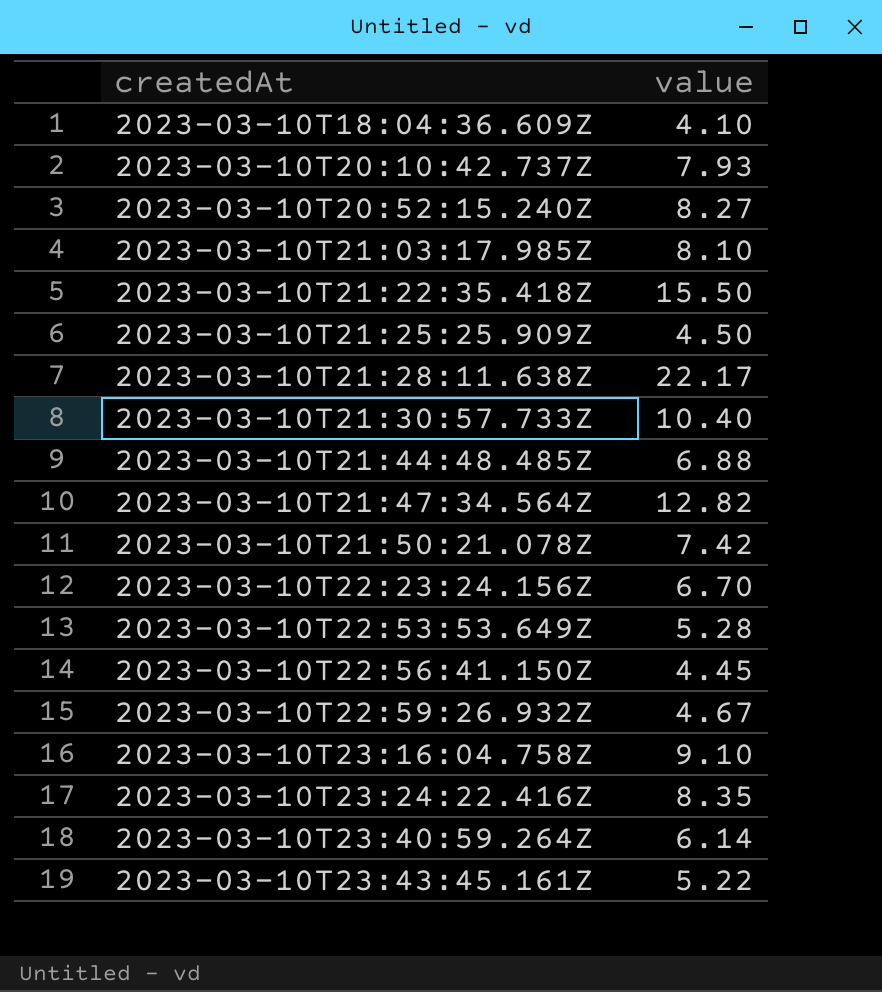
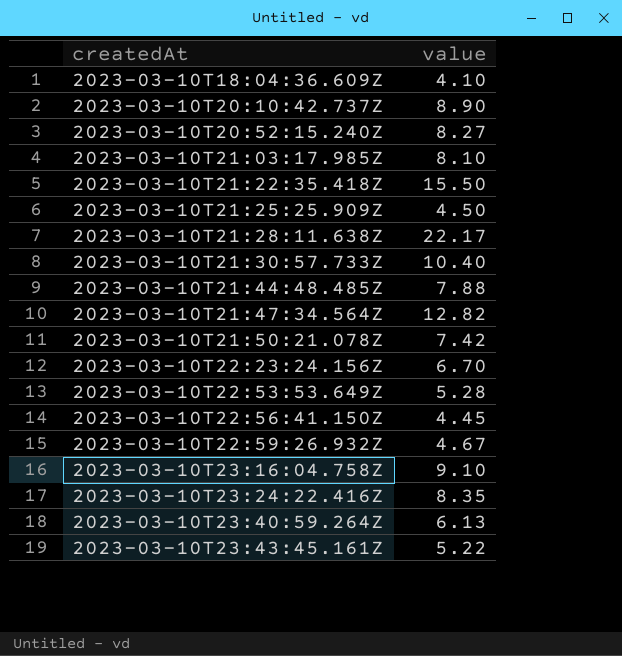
2023-03-10T20:10:42.737Z | value: 7.93 -> 8.90
2023-03-10T21:44:48.485Z | value: 6.88 -> 7.88
2023-03-10T23:40:59.264Z | value: 6.14 -> 6.13

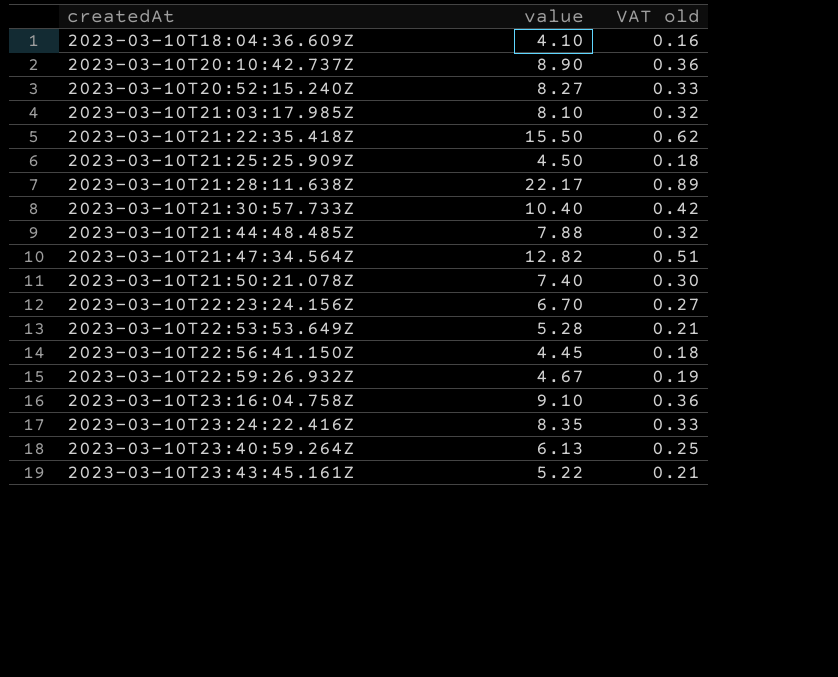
column VAT old | formula: none -> [value] * 0.04
2023-03-10T21:50:21.078Z | value: 7.42 -> 7.40

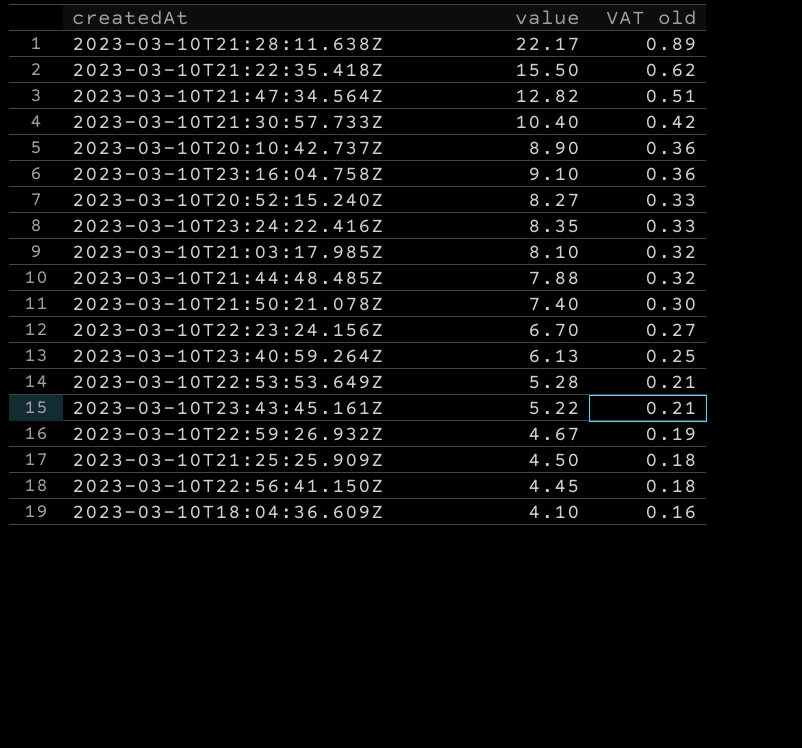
row order: createdAt ascending -> VAT old descending

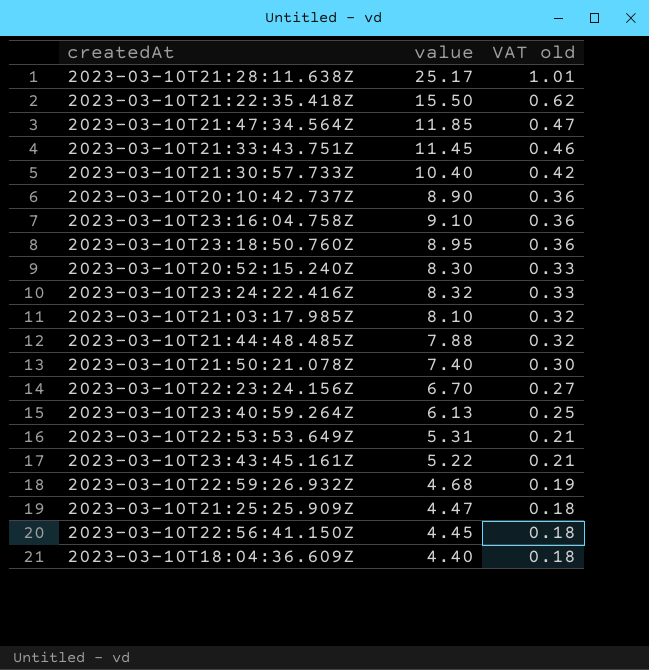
2023-03-10T21:28:11.638Z | value: 22.17 -> 25.17
2023-03-10T21:28:11.638Z | VAT old: 0.89 -> 1.01
2023-03-10T21:47:34.564Z | value: 12.82 -> 11.85
2023-03-10T21:47:34.564Z | VAT old: 0.51 -> 0.47
row 2023-03-10T21:33:43.751Z: none -> 11.45 | 0.46
row 2023-03-10T23:18:50.760Z: none -> 8.95 | 0.36
2023-03-10T20:52:15.240Z | value: 8.27 -> 8.30
2023-03-10T23:24:22.416Z | value: 8.35 -> 8.32
2023-03-10T22:53:53.649Z | value: 5.28 -> 5.31
2023-03-10T22:59:26.932Z | value: 4.67 -> 4.68
2023-03-10T21:25:25.909Z | value: 4.50 -> 4.47
2023-03-10T18:04:36.609Z | value: 4.10 -> 4.40
2023-03-10T18:04:36.609Z | VAT old: 0.16 -> 0.18

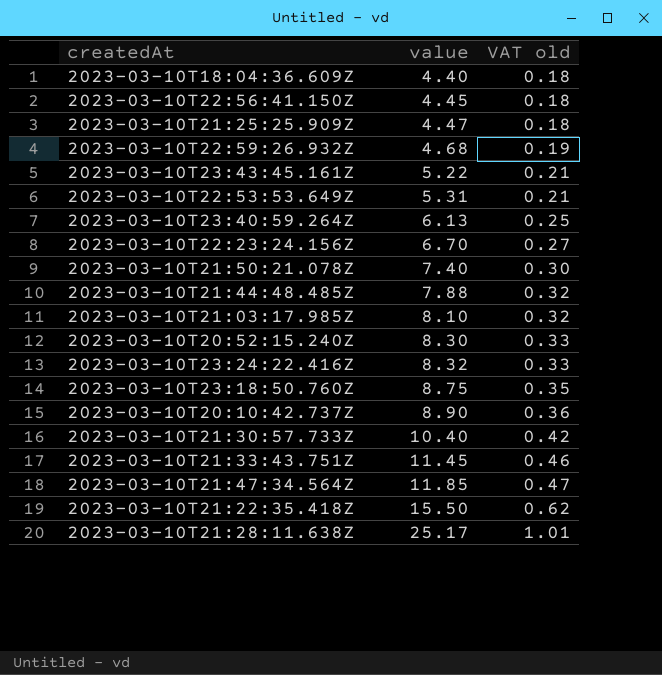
row order: VAT old descending -> value ascending
row 2023-03-10T23:16:04.758Z: 9.10 | 0.36 -> none
2023-03-10T23:18:50.760Z | value: 8.95 -> 8.75
2023-03-10T23:18:50.760Z | VAT old: 0.36 -> 0.35

